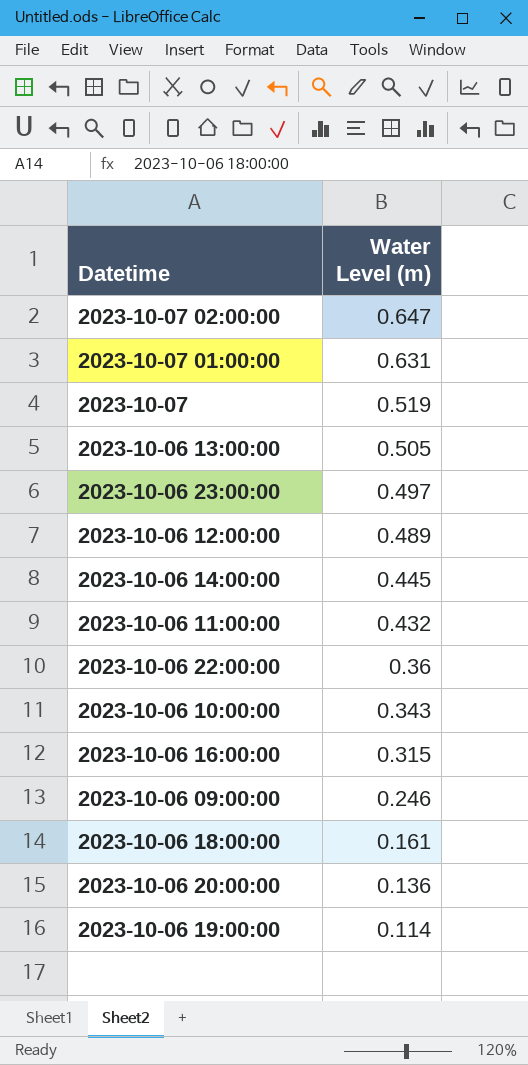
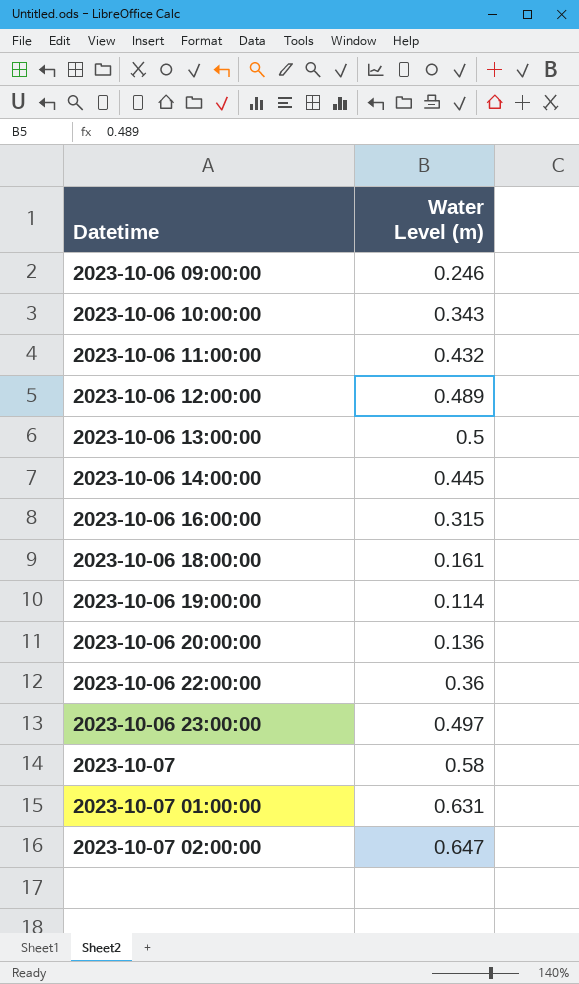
row order: Water Level (m) descending -> Datetime ascending
2023-10-06 13:00:00 | Water Level (m): 0.505 -> 0.5
2023-10-07 | Water Level (m): 0.519 -> 0.58

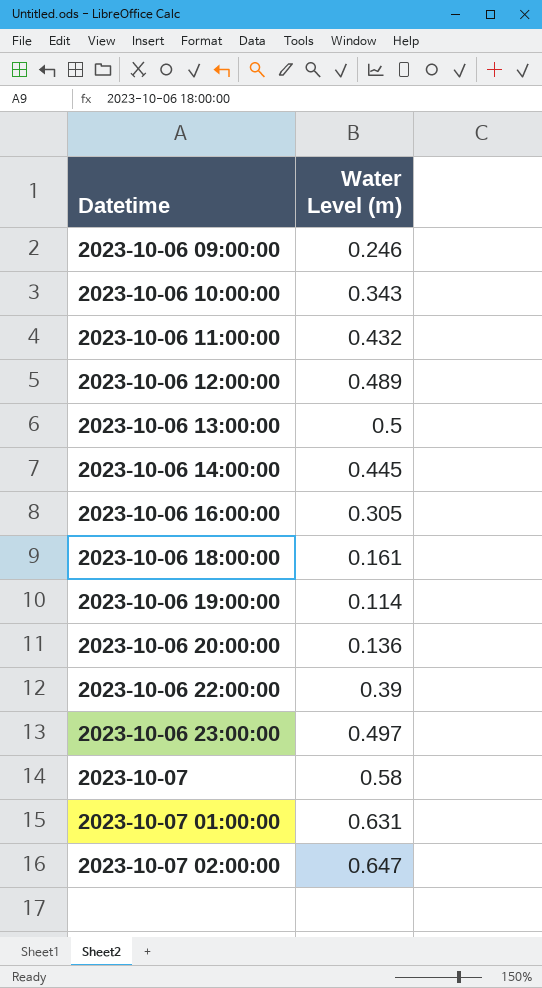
2023-10-06 16:00:00 | Water Level (m): 0.315 -> 0.305
2023-10-06 22:00:00 | Water Level (m): 0.36 -> 0.39

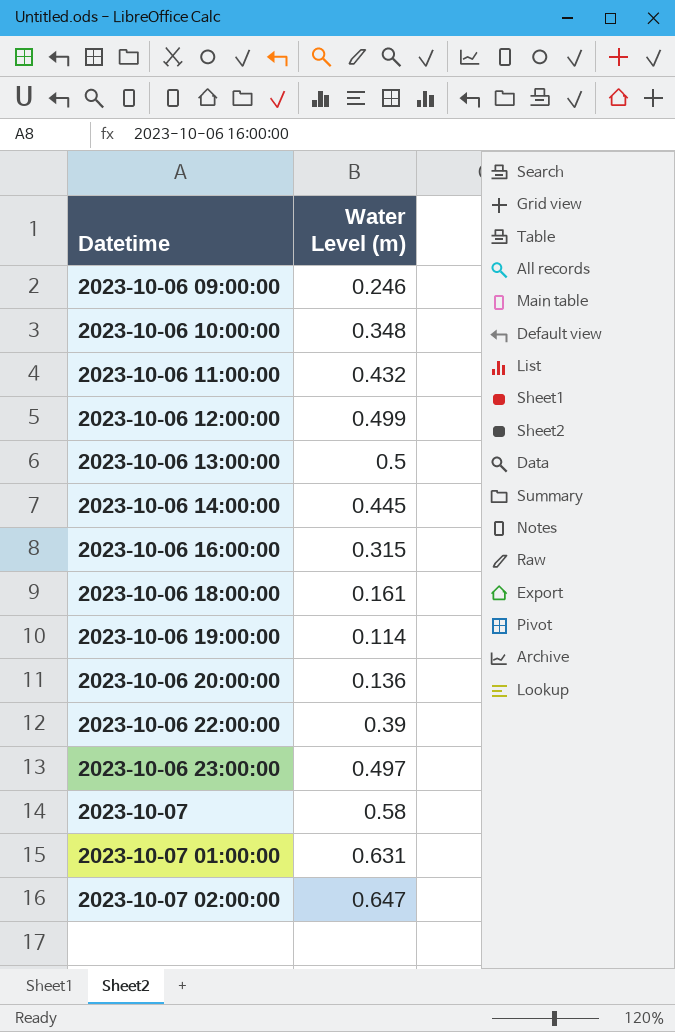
2023-10-06 10:00:00 | Water Level (m): 0.343 -> 0.348
2023-10-06 12:00:00 | Water Level (m): 0.489 -> 0.499
2023-10-06 16:00:00 | Water Level (m): 0.305 -> 0.315

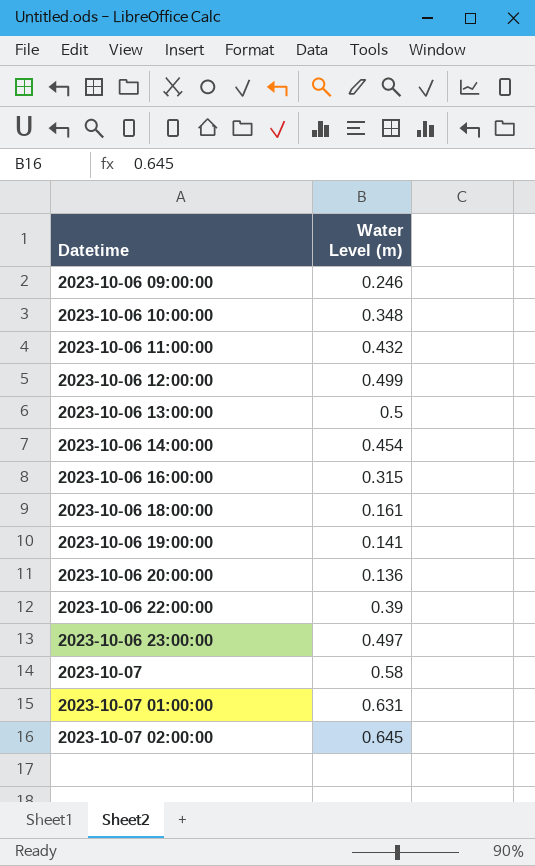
2023-10-06 14:00:00 | Water Level (m): 0.445 -> 0.454
2023-10-06 19:00:00 | Water Level (m): 0.114 -> 0.141
2023-10-07 02:00:00 | Water Level (m): 0.647 -> 0.645

